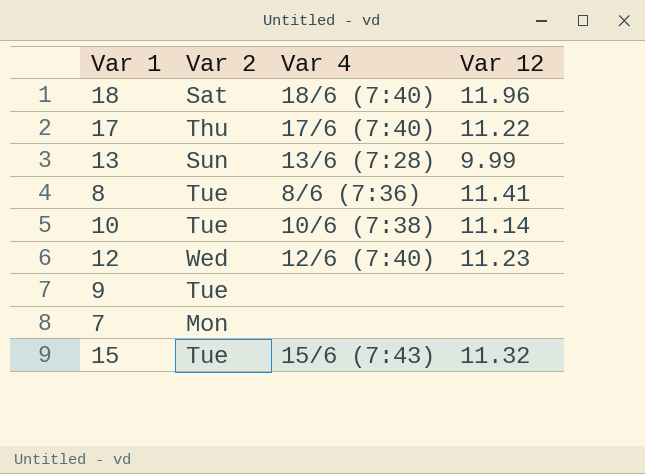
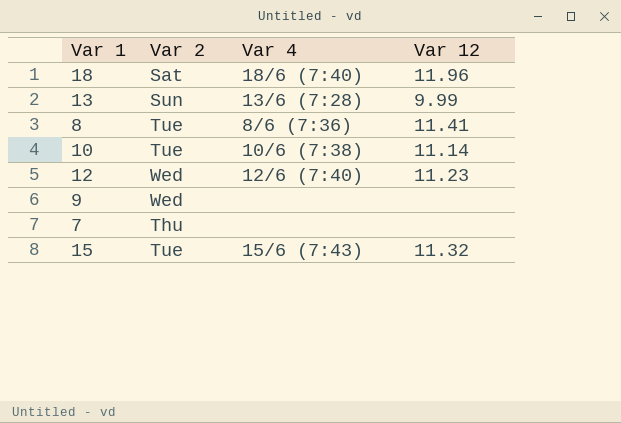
row 17: Thu | 17/6 (7:40) | 11.22 -> none
9 | Var 2: Tue -> Wed
7 | Var 2: Mon -> Thu

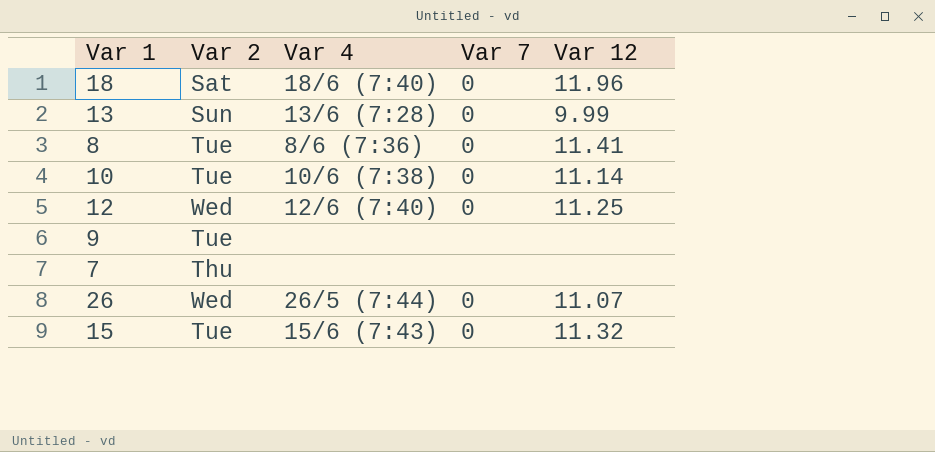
column Var 7 | position: none -> 4
12 | Var 12: 11.23 -> 11.25
9 | Var 2: Wed -> Tue
row 26: none -> Wed | 26/5 (7:44) | 0 | 11.07

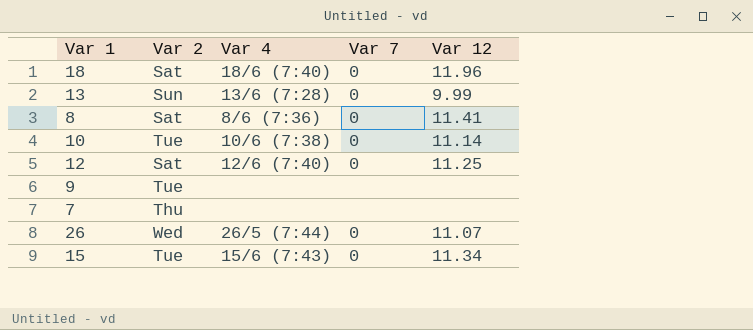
8 | Var 2: Tue -> Sat
12 | Var 2: Wed -> Sat
15 | Var 12: 11.32 -> 11.34

